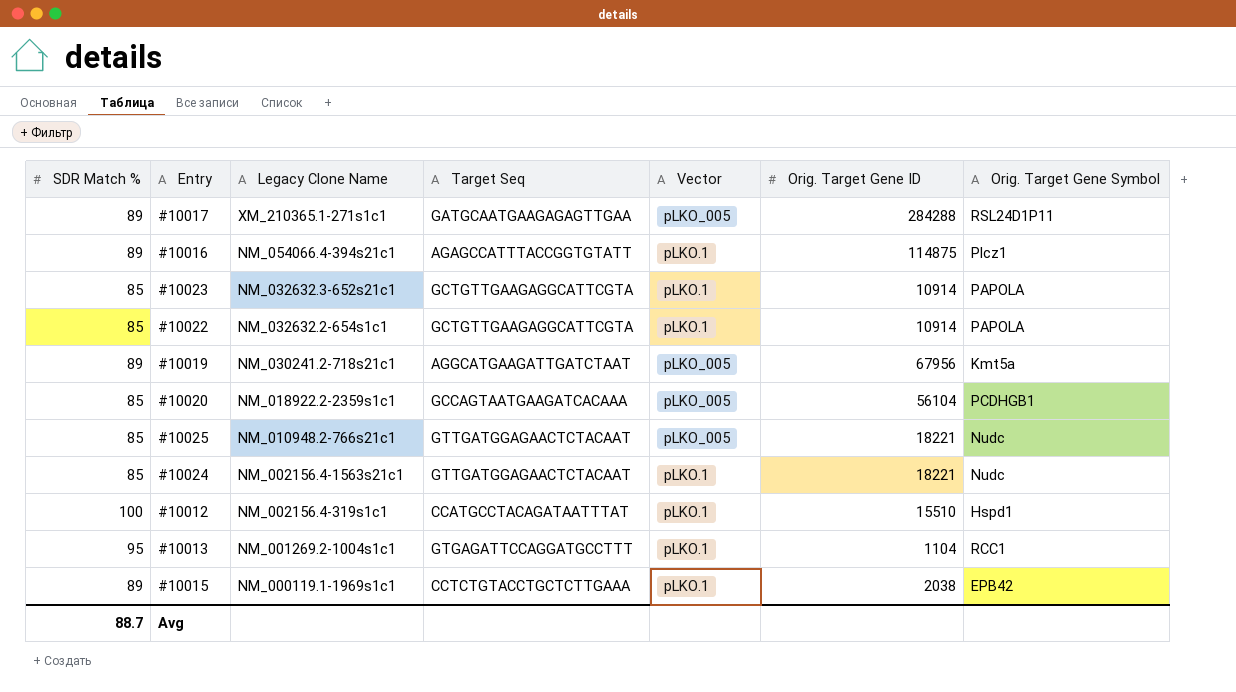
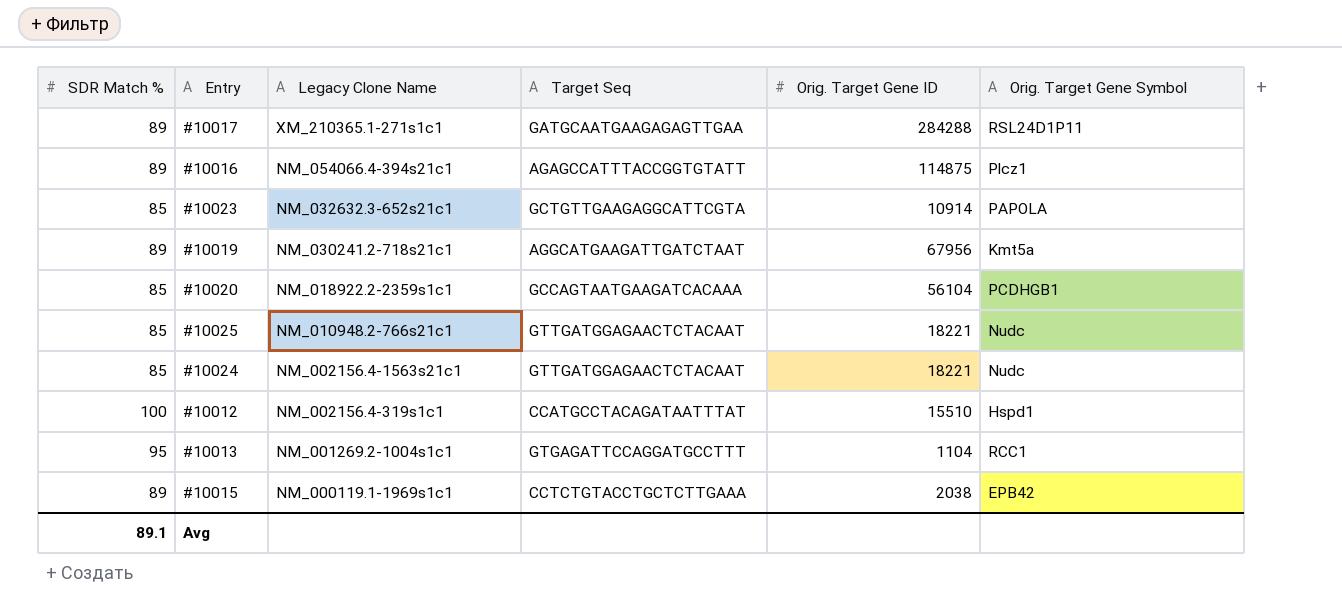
column Vector | position: 5 -> none
row #10022: 85 | NM_032632.2-654s1c1 | GCTGTTGAAGAGGCATTCGTA | pLKO.1 | 10914 | PAPOLA -> none
Avg | SDR Match %: 88.7 -> 89.1

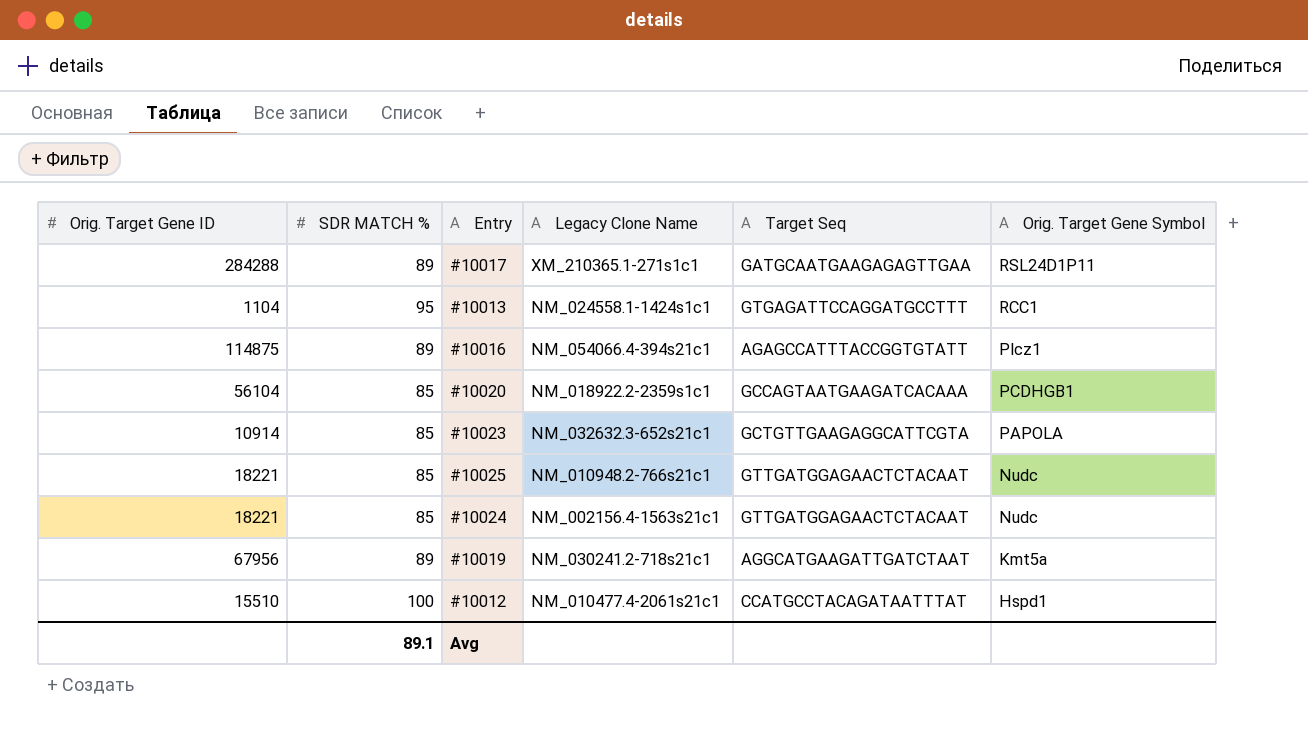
row order: Legacy Clone Name descending -> Orig. Target Gene Symbol descending
column Orig. Target Gene ID | position: 5 -> 1
column name: SDR Match % -> SDR MATCH %
row #10015: 89 | NM_000119.1-1969s1c1 | CCTCTGTACCTGCTCTTGAAA | 2038 | EPB42 -> none
#10013 | Legacy Clone Name: NM_001269.2-1004s1c1 -> NM_024558.1-1424s1c1
#10012 | Legacy Clone Name: NM_002156.4-319s1c1 -> NM_010477.4-2061s21c1

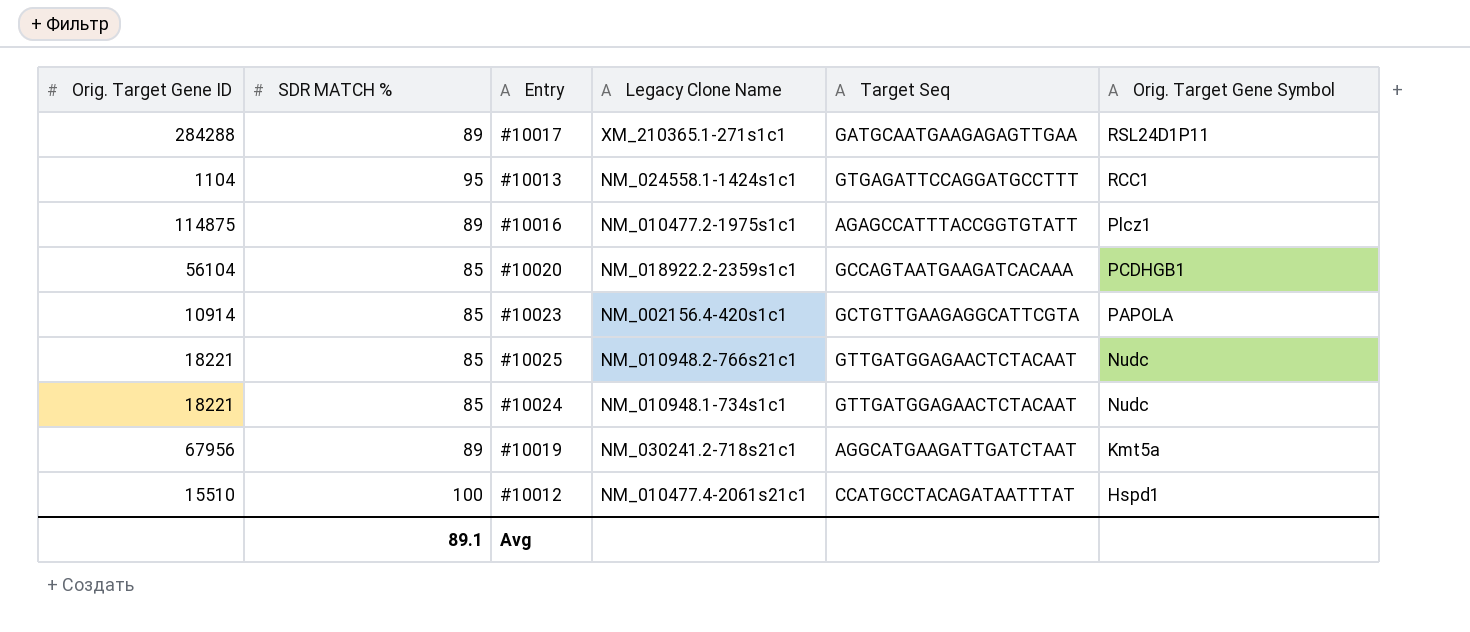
#10016 | Legacy Clone Name: NM_054066.4-394s21c1 -> NM_010477.2-1975s1c1
#10023 | Legacy Clone Name: NM_032632.3-652s21c1 -> NM_002156.4-420s1c1
#10024 | Legacy Clone Name: NM_002156.4-1563s21c1 -> NM_010948.1-734s1c1

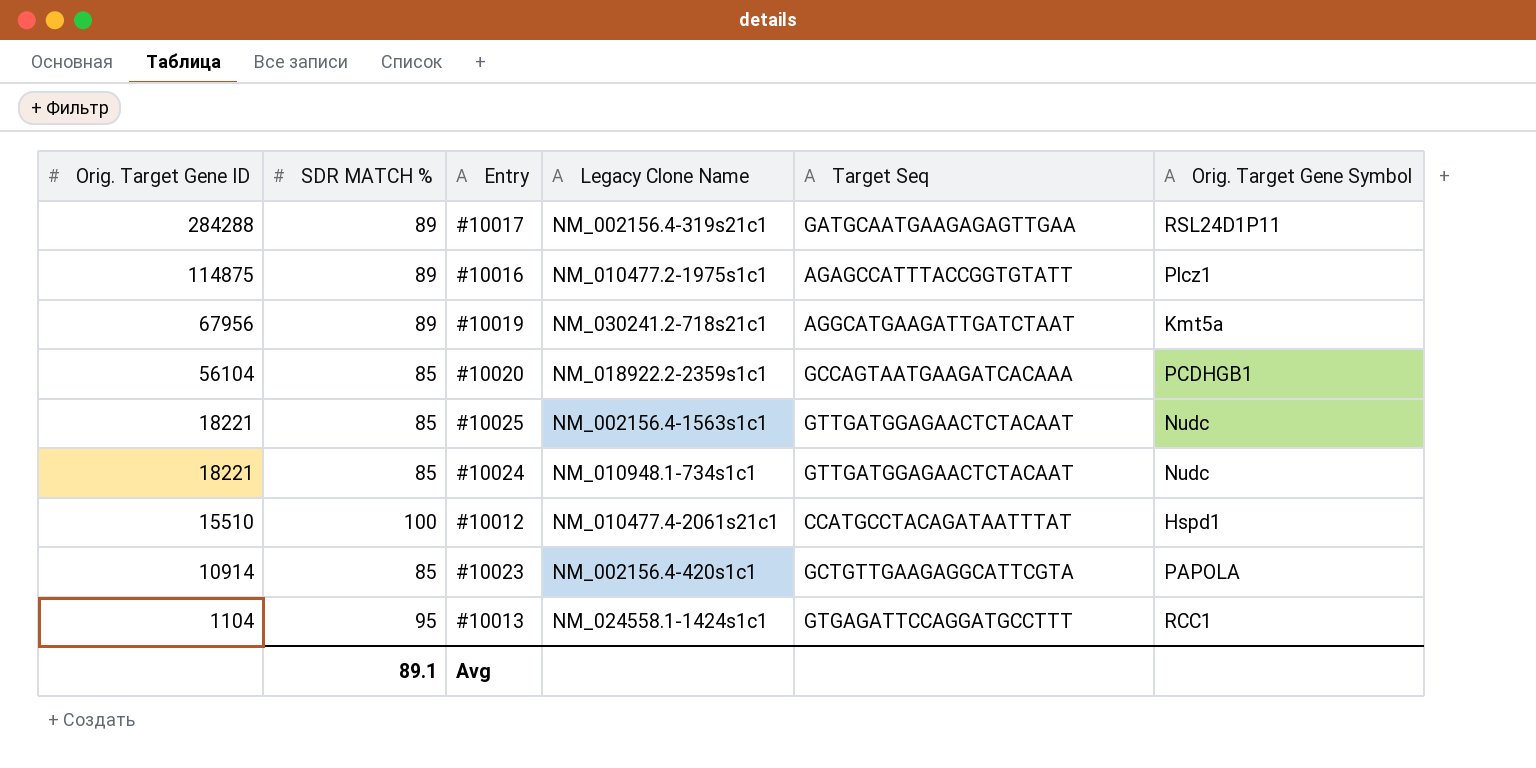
row order: Orig. Target Gene Symbol descending -> Orig. Target Gene ID descending
#10017 | Legacy Clone Name: XM_210365.1-271s1c1 -> NM_002156.4-319s21c1
#10025 | Legacy Clone Name: NM_010948.2-766s21c1 -> NM_002156.4-1563s1c1

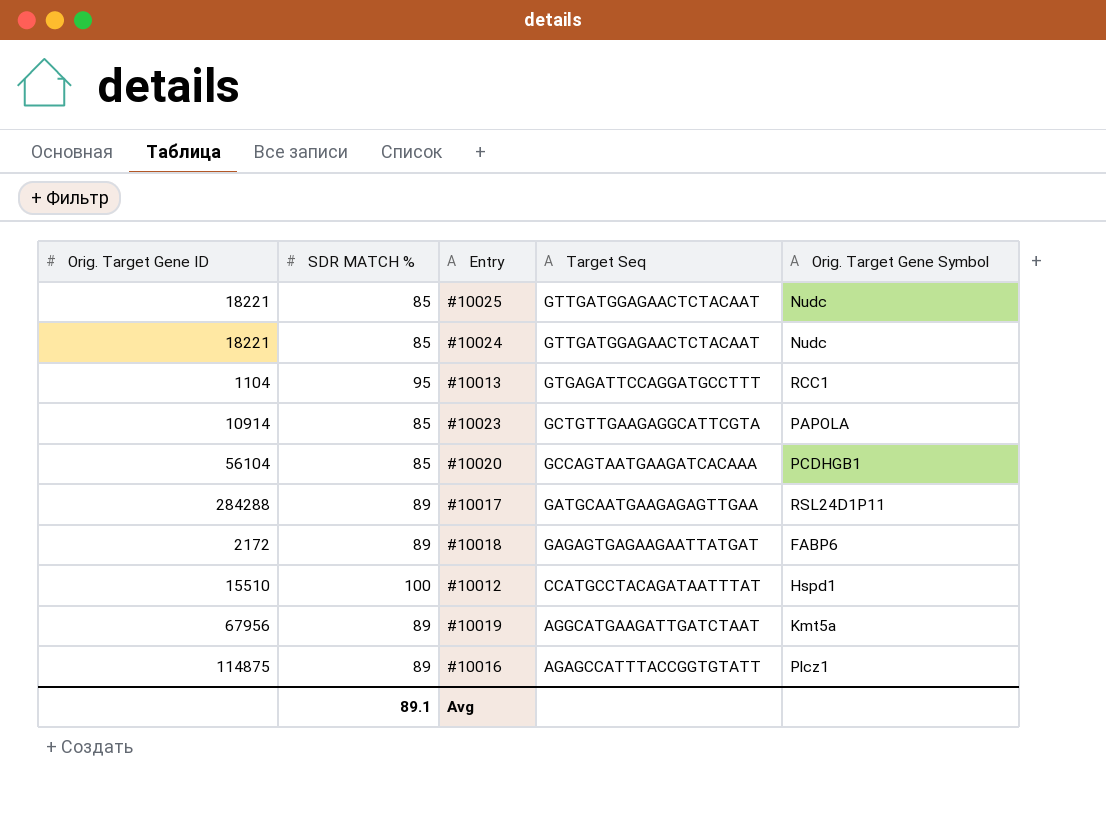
row order: Orig. Target Gene ID descending -> Target Seq descending
column Legacy Clone Name | position: 4 -> none
row #10018: none -> 2172 | 89 | GAGAGTGAGAAGAATTATGAT | FABP6

